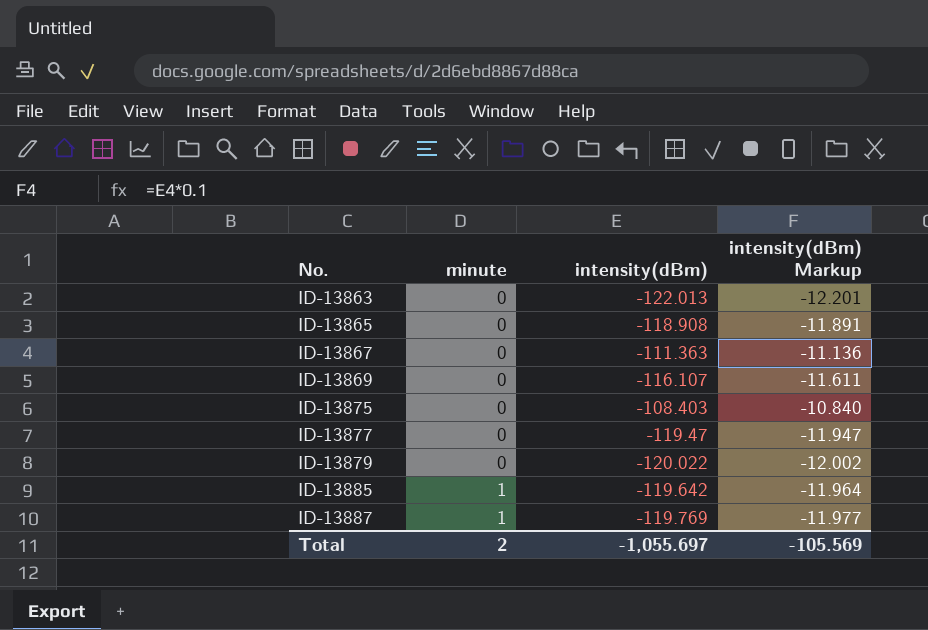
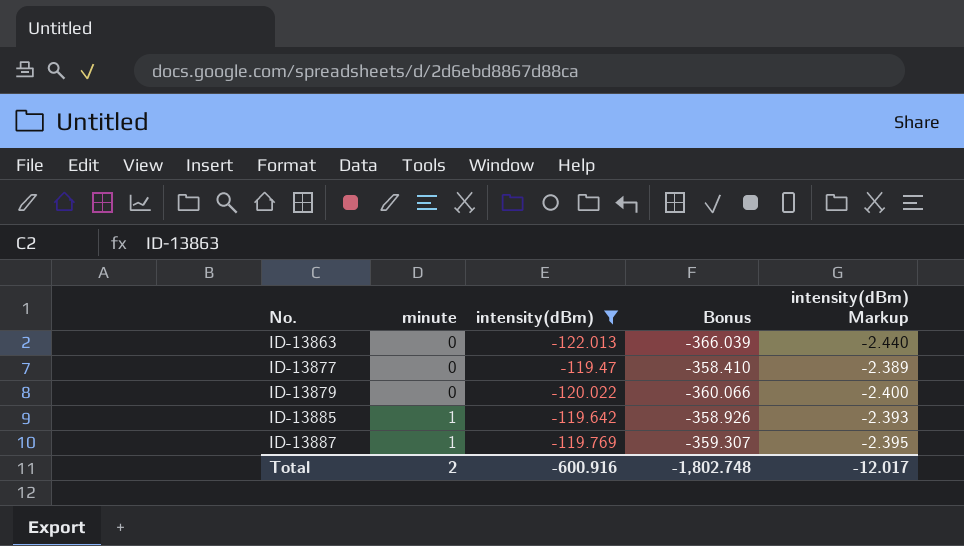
filter: none -> intensity(dBm) <= -119.47
column Bonus | formula: none -> [intensity(dBm)] * 3
column intensity(dBm) Markup | formula: [intensity(dBm)] * 0.1 -> [intensity(dBm)] * 0.02
Total | intensity(dBm): -1,055.697 -> -600.916
Total | intensity(dBm) Markup: -105.569 -> -12.017

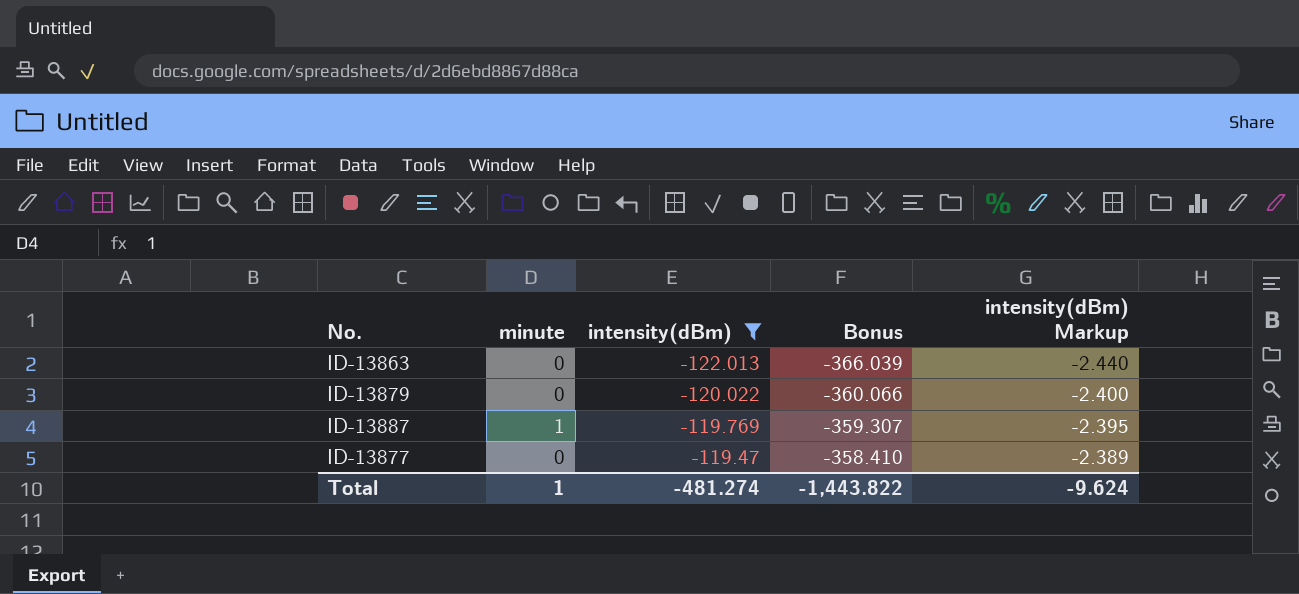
row order: No. ascending -> intensity(dBm) ascending
row ID-13885: 1 | -119.642 | -358.926 | -2.393 -> none
Total | minute: 2 -> 1
Total | intensity(dBm): -600.916 -> -481.274
Total | Bonus: -1,802.748 -> -1,443.822
Total | intensity(dBm) Markup: -12.017 -> -9.624

